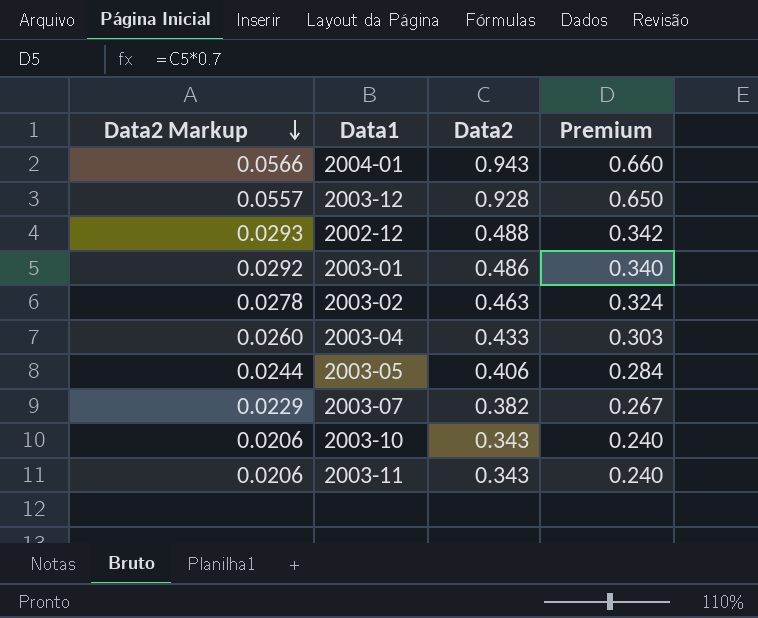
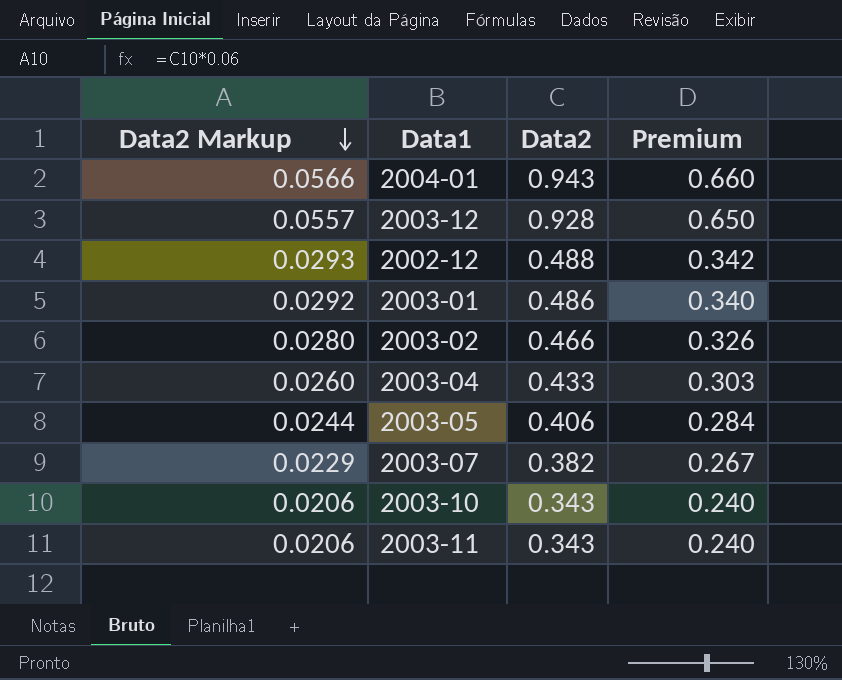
2003-02 | Data2 Markup: 0.0278 -> 0.0280
2003-02 | Data2: 0.463 -> 0.466
2003-02 | Premium: 0.324 -> 0.326

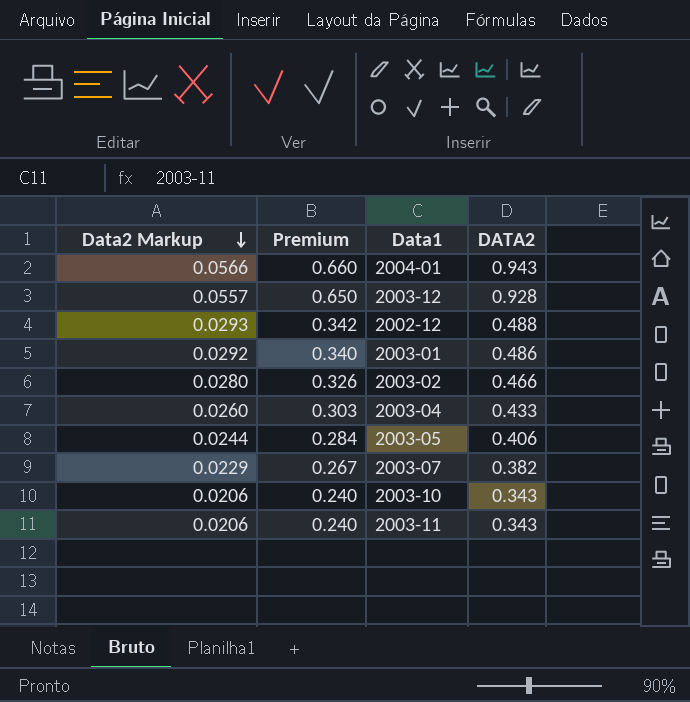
column Premium | position: 4 -> 2
column name: Data2 -> DATA2

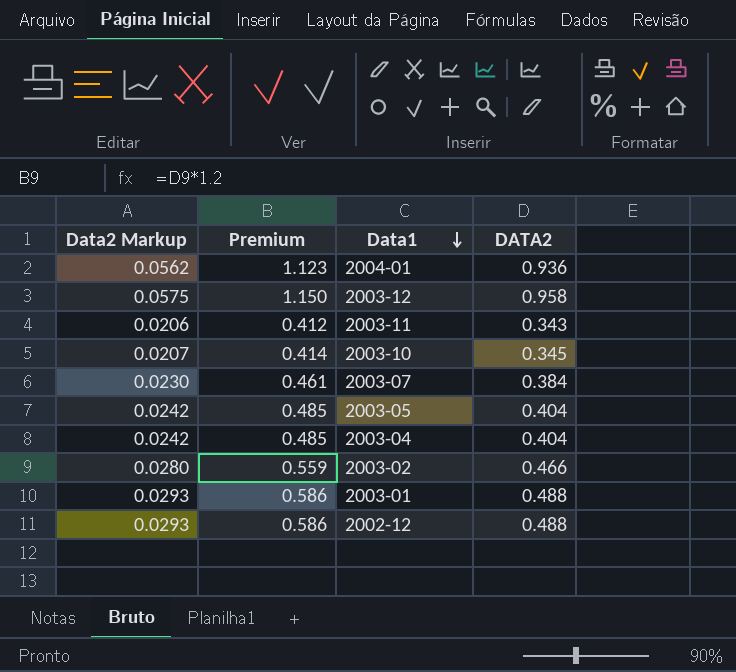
row order: Data2 Markup descending -> Data1 descending
column Premium | formula: [DATA2] * 0.7 -> [DATA2] * 1.2
2004-01 | Data2 Markup: 0.0566 -> 0.0562
2004-01 | DATA2: 0.943 -> 0.936
2003-12 | Data2 Markup: 0.0557 -> 0.0575
2003-12 | DATA2: 0.928 -> 0.958
2003-10 | Data2 Markup: 0.0206 -> 0.0207
2003-10 | DATA2: 0.343 -> 0.345
2003-07 | Data2 Markup: 0.0229 -> 0.0230
2003-07 | DATA2: 0.382 -> 0.384
2003-05 | Data2 Markup: 0.0244 -> 0.0242
2003-05 | DATA2: 0.406 -> 0.404
2003-04 | Data2 Markup: 0.0260 -> 0.0242
2003-04 | DATA2: 0.433 -> 0.404
2003-01 | Data2 Markup: 0.0292 -> 0.0293
2003-01 | DATA2: 0.486 -> 0.488

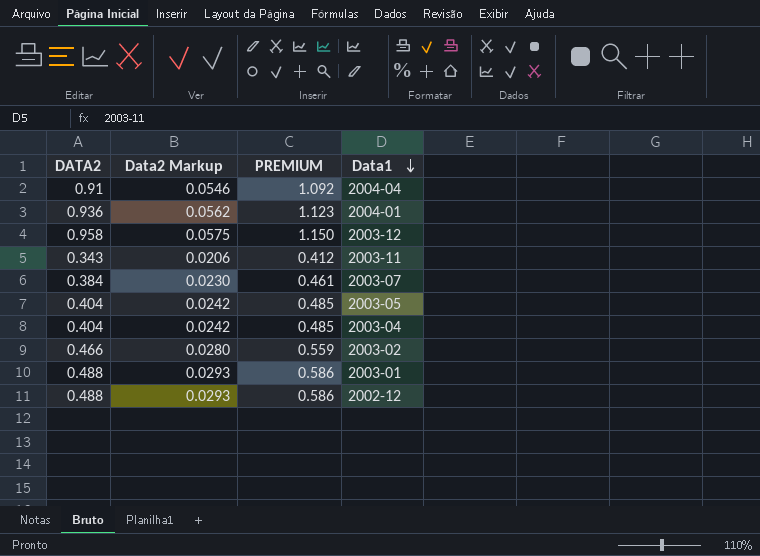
column DATA2 | position: 4 -> 1
column name: Premium -> PREMIUM
row 2003-10: 0.0207 | 0.414 | 0.345 -> none
row 2004-04: none -> 0.91 | 0.0546 | 1.092

